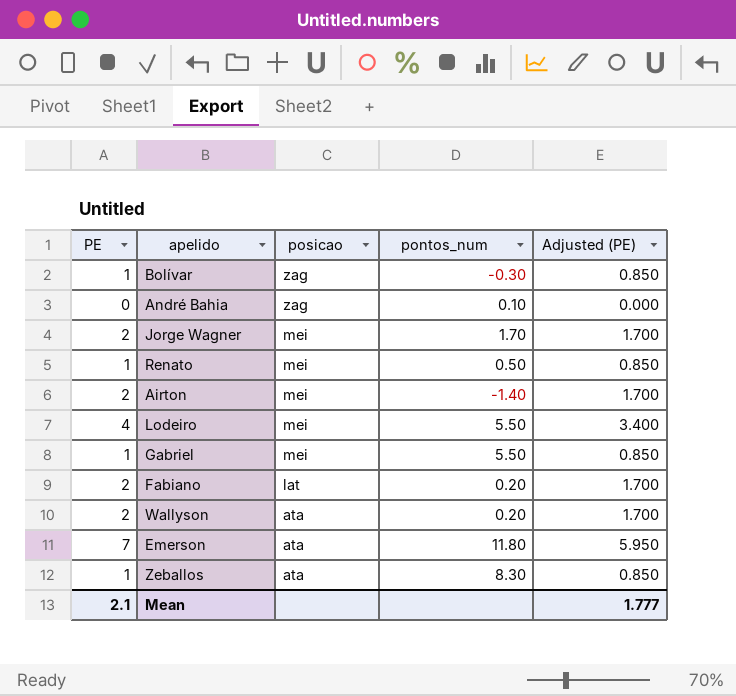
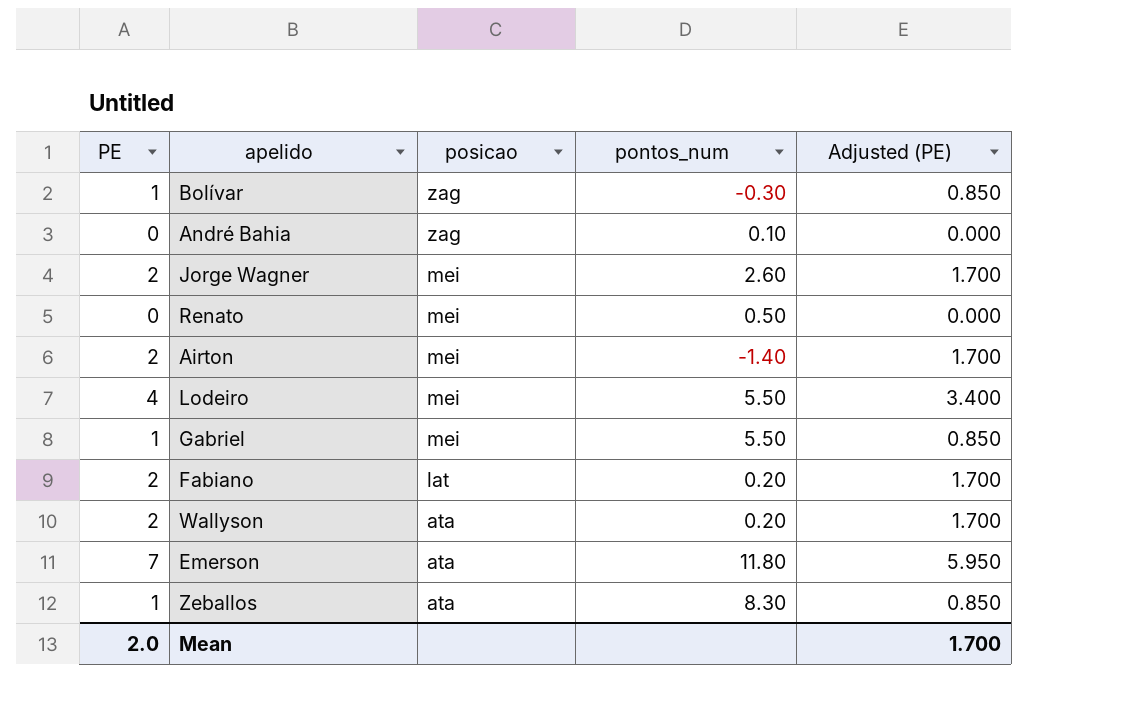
Jorge Wagner | pontos_num: 1.70 -> 2.60
Renato | PE: 1 -> 0
Renato | Adjusted (PE): 0.850 -> 0.000
Mean | PE: 2.1 -> 2.0
Mean | Adjusted (PE): 1.777 -> 1.700

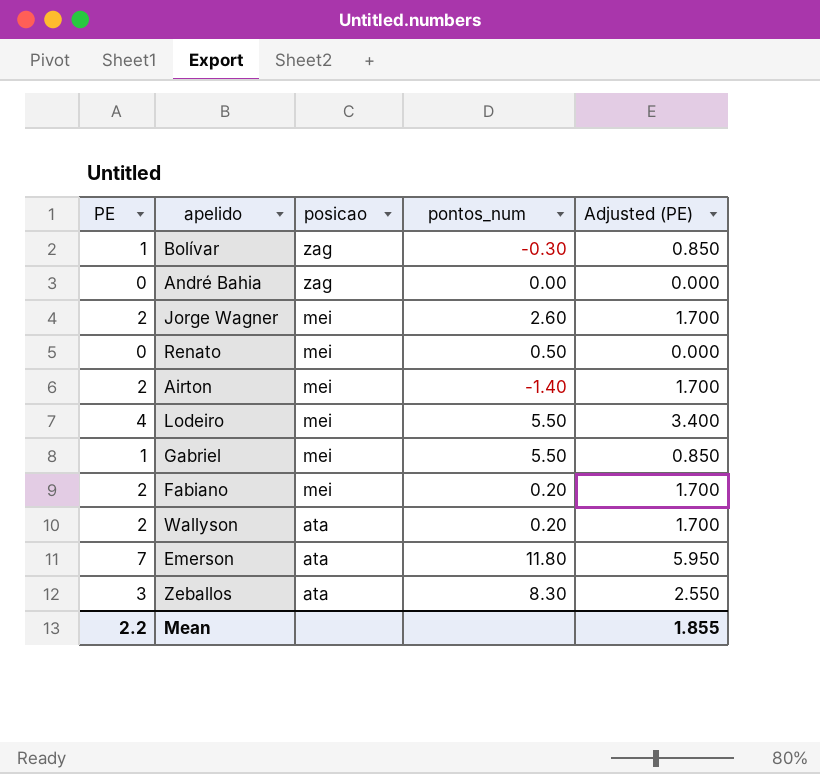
André Bahia | pontos_num: 0.10 -> 0.00
Fabiano | posicao: lat -> mei
Zeballos | PE: 1 -> 3
Zeballos | Adjusted (PE): 0.850 -> 2.550
Mean | PE: 2.0 -> 2.2
Mean | Adjusted (PE): 1.700 -> 1.855

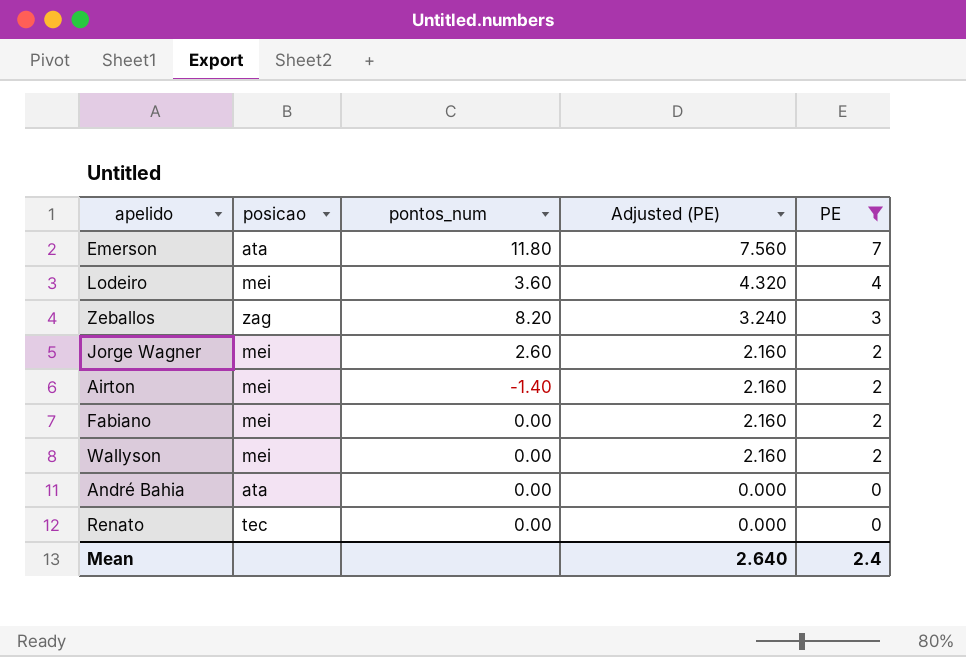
filter: none -> PE != 1
row order: posicao descending -> Adjusted (PE) descending
column Adjusted (PE) | formula: [PE] * 0.85 -> [PE] * 1.08
column PE | position: 1 -> 5
Lodeiro | pontos_num: 5.50 -> 3.60
Zeballos | posicao: ata -> zag
Zeballos | pontos_num: 8.30 -> 8.20
Fabiano | pontos_num: 0.20 -> 0.00
Wallyson | posicao: ata -> mei
Wallyson | pontos_num: 0.20 -> 0.00
André Bahia | posicao: zag -> ata
Renato | posicao: mei -> tec
Renato | pontos_num: 0.50 -> 0.00
Mean | Adjusted (PE): 1.855 -> 2.640
Mean | PE: 2.2 -> 2.4

